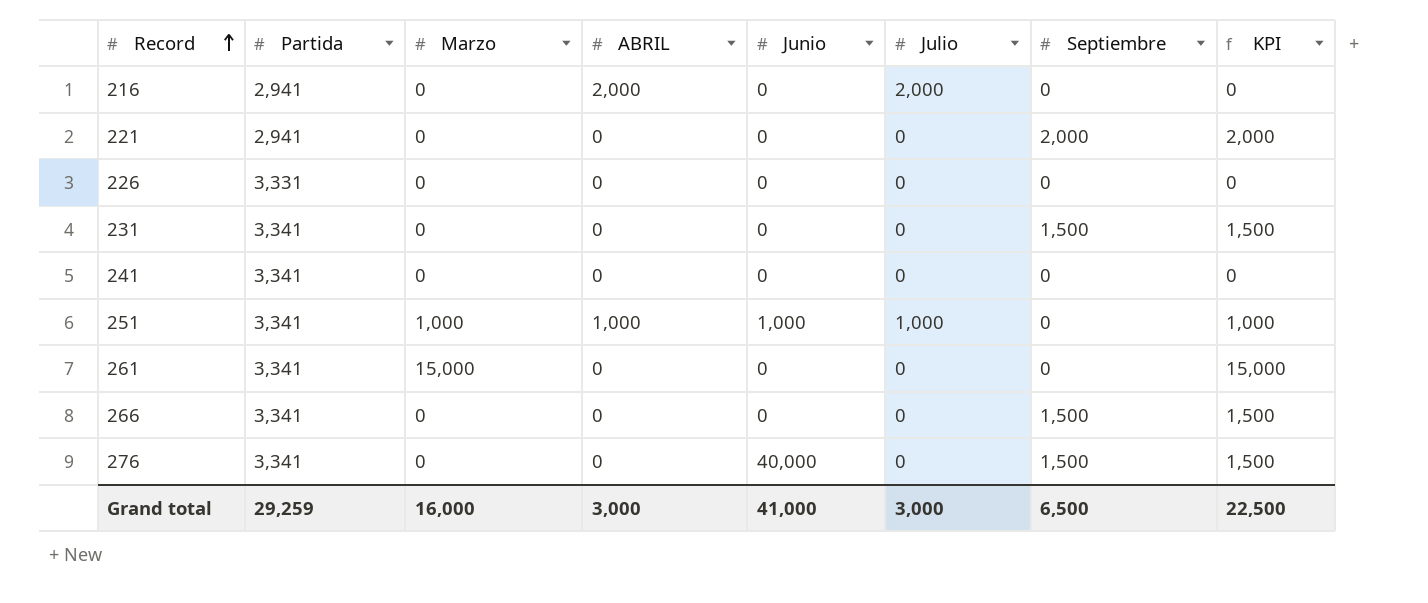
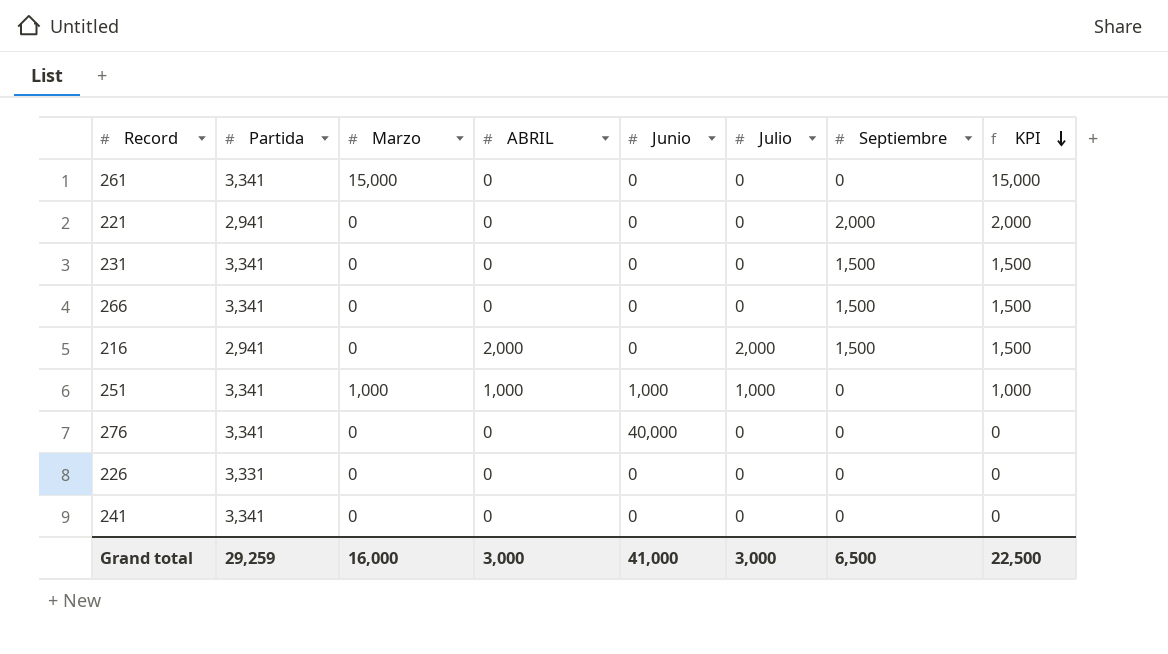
row order: Record ascending -> KPI descending
216 | Septiembre: 0 -> 1,500
216 | KPI: 0 -> 1,500
276 | Septiembre: 1,500 -> 0
276 | KPI: 1,500 -> 0

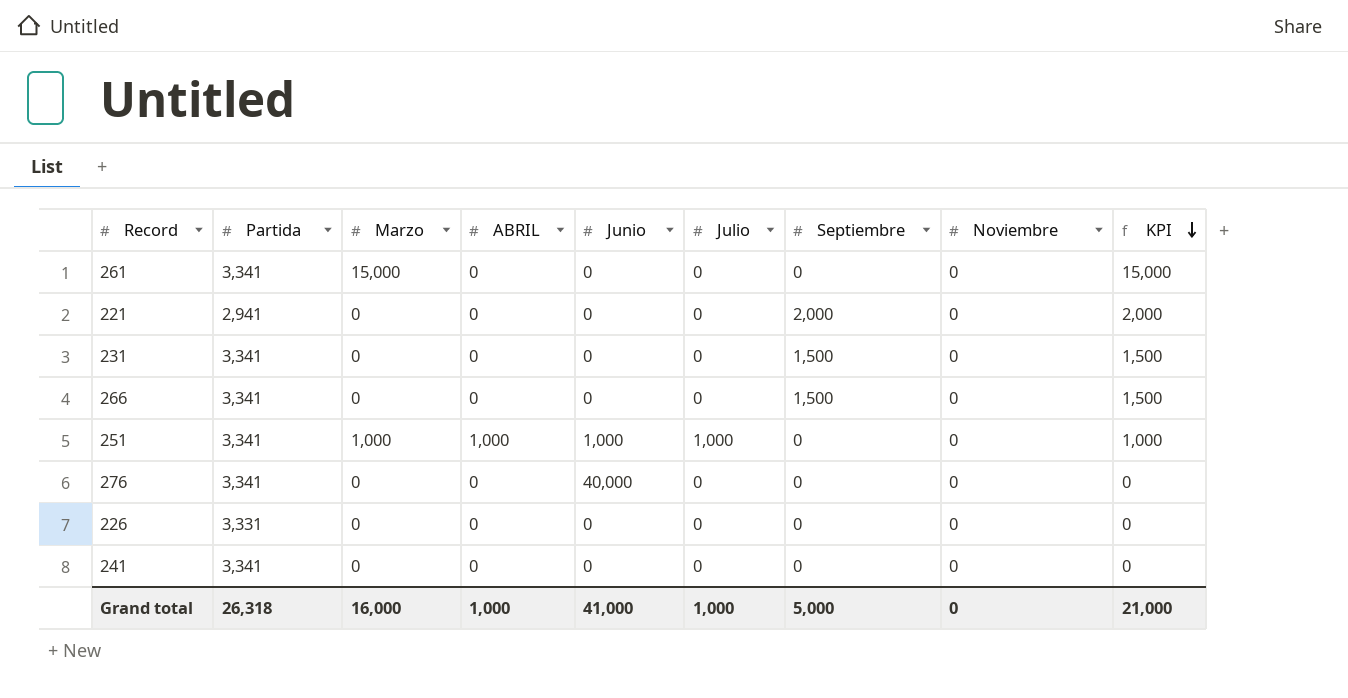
column Noviembre | position: none -> 8
row 216: 2,941 | 0 | 2,000 | 0 | 2,000 | 1,500 | 1,500 -> none
Grand total | Partida: 29,259 -> 26,318
Grand total | ABRIL: 3,000 -> 1,000
Grand total | Julio: 3,000 -> 1,000
Grand total | Septiembre: 6,500 -> 5,000
Grand total | KPI: 22,500 -> 21,000

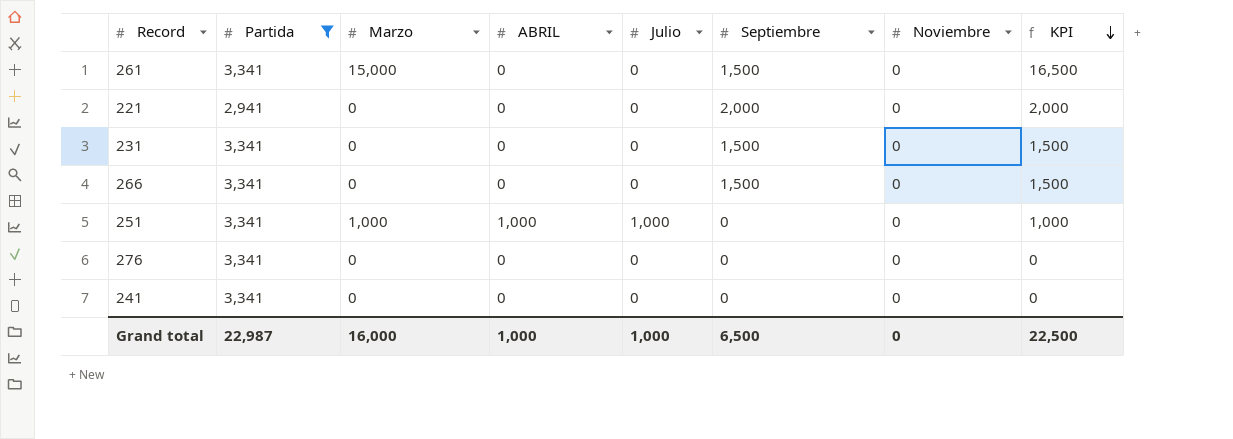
filter: none -> Partida != 3,331
column Junio | position: 5 -> none
261 | Septiembre: 0 -> 1,500
261 | KPI: 15,000 -> 16,500
Grand total | Partida: 26,318 -> 22,987
Grand total | Septiembre: 5,000 -> 6,500
Grand total | KPI: 21,000 -> 22,500

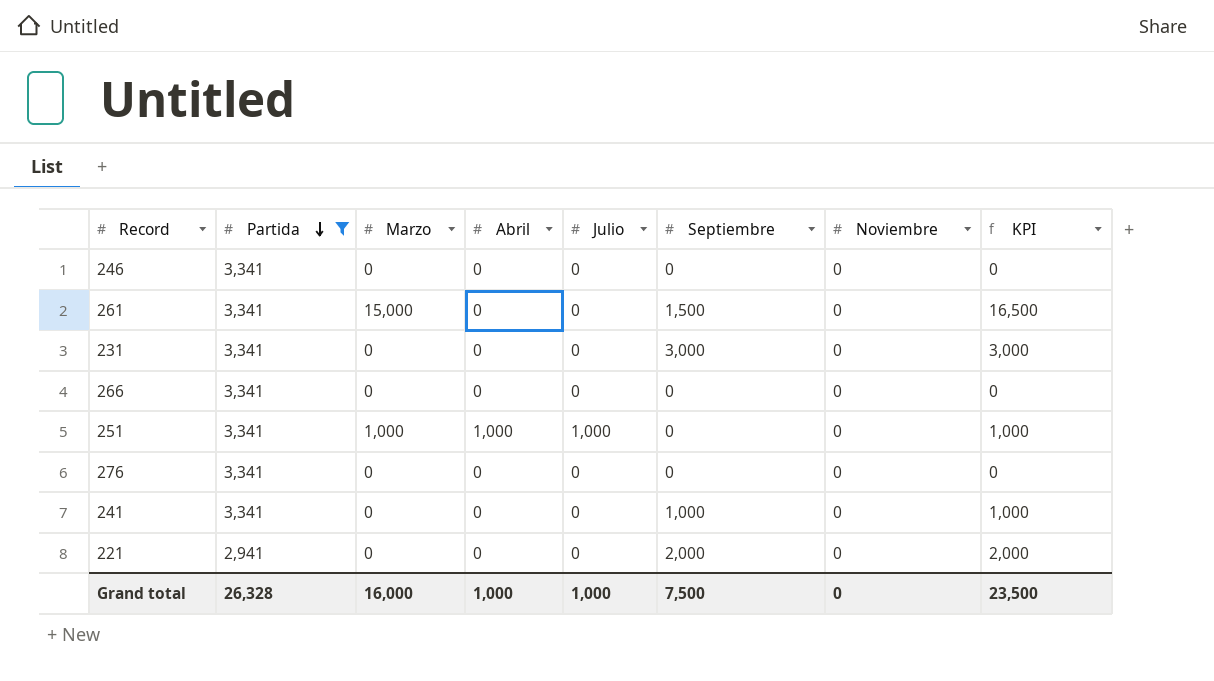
row order: KPI descending -> Partida descending
column name: ABRIL -> Abril
row 246: none -> 3,341 | 0 | 0 | 0 | 0 | 0 | 0
231 | Septiembre: 1,500 -> 3,000
231 | KPI: 1,500 -> 3,000
266 | Septiembre: 1,500 -> 0
266 | KPI: 1,500 -> 0
241 | Septiembre: 0 -> 1,000
241 | KPI: 0 -> 1,000
Grand total | Partida: 22,987 -> 26,328
Grand total | Septiembre: 6,500 -> 7,500
Grand total | KPI: 22,500 -> 23,500

